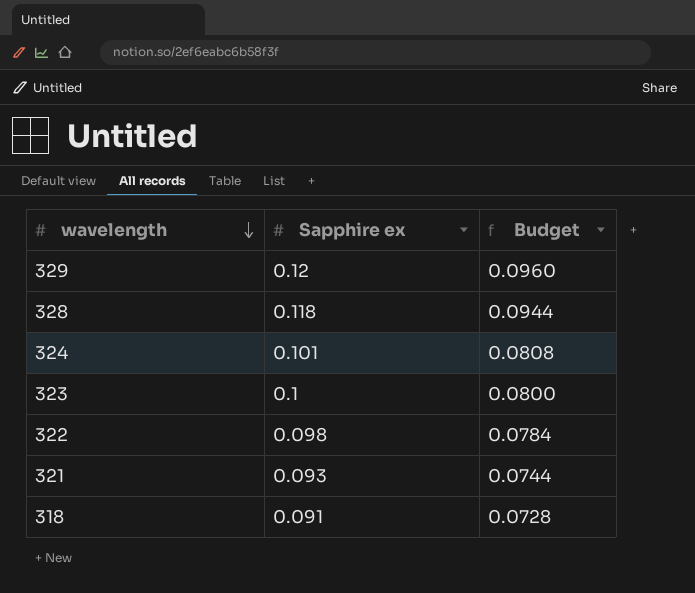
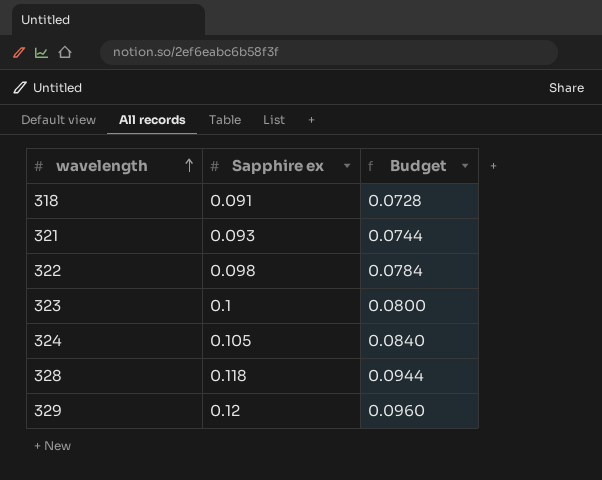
row order: wavelength descending -> wavelength ascending
324 | Sapphire ex: 0.101 -> 0.105
324 | Budget: 0.0808 -> 0.0840

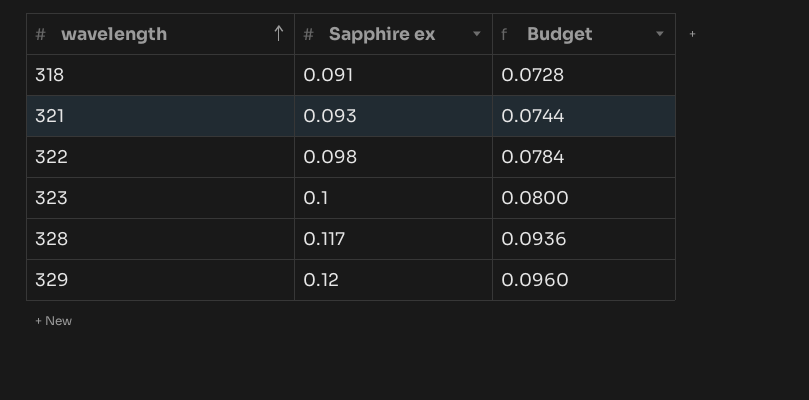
row 324: 0.105 | 0.0840 -> none
328 | Sapphire ex: 0.118 -> 0.117
328 | Budget: 0.0944 -> 0.0936

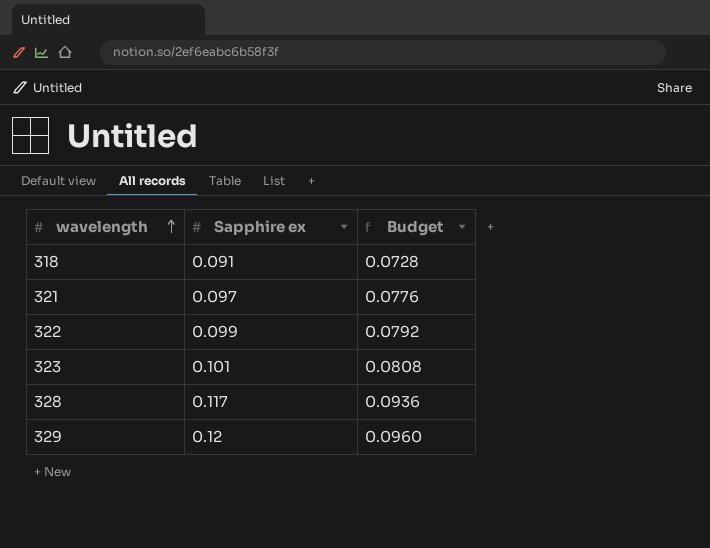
321 | Sapphire ex: 0.093 -> 0.097
321 | Budget: 0.0744 -> 0.0776
322 | Sapphire ex: 0.098 -> 0.099
322 | Budget: 0.0784 -> 0.0792
323 | Sapphire ex: 0.1 -> 0.101
323 | Budget: 0.0800 -> 0.0808

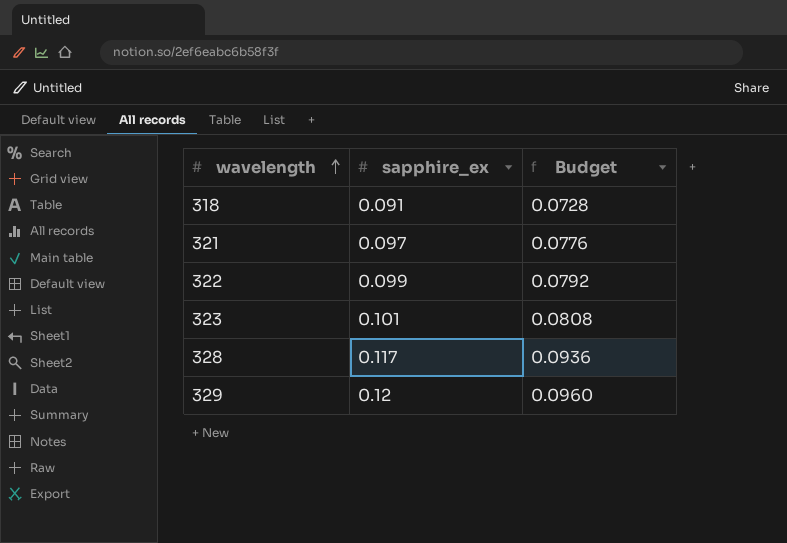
column name: Sapphire ex -> sapphire_ex

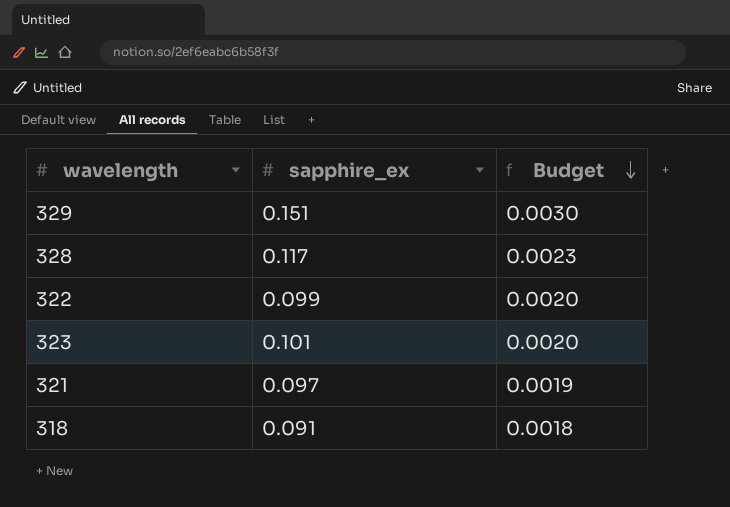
row order: wavelength ascending -> Budget descending
column Budget | formula: [sapphire_ex] * 0.8 -> [sapphire_ex] * 0.02
329 | sapphire_ex: 0.12 -> 0.151

